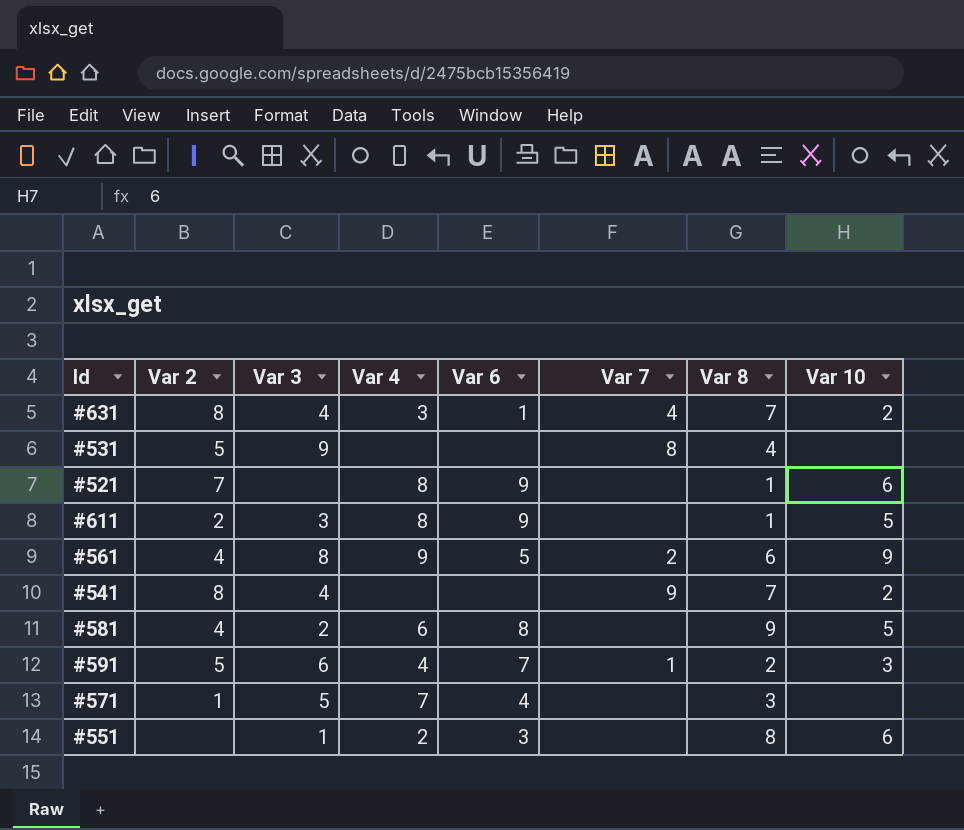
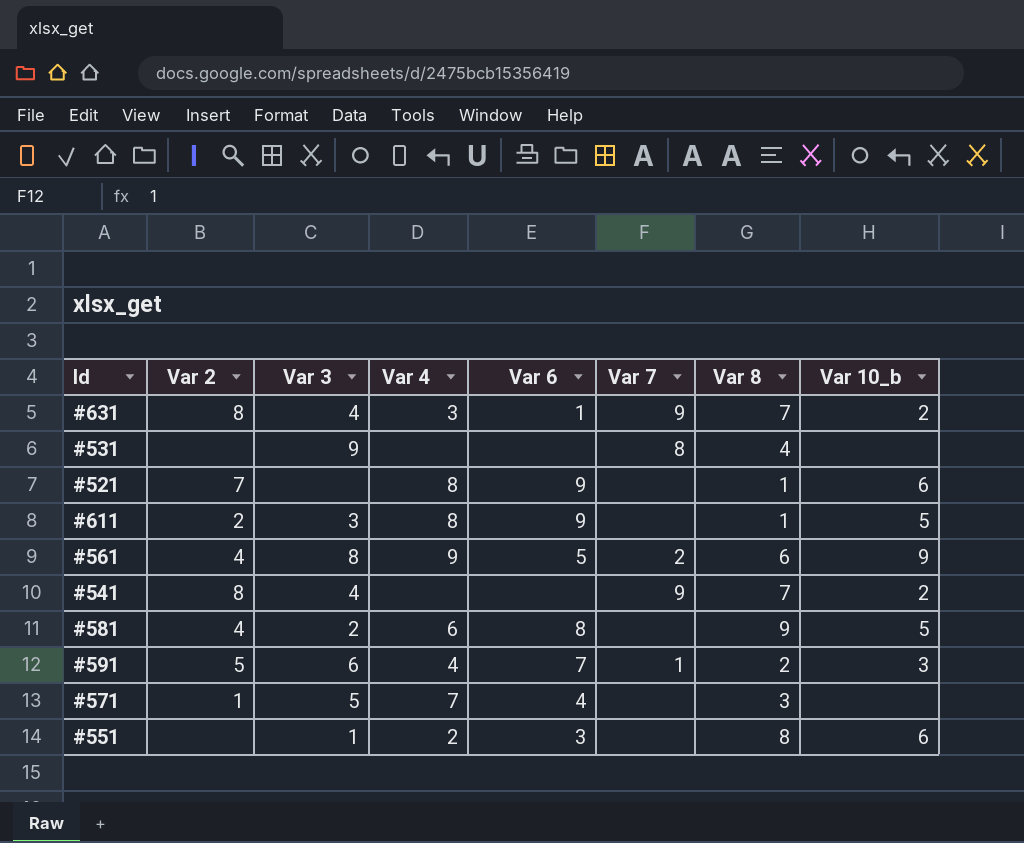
column name: Var 10 -> Var 10_b
#631 | Var 7: 4 -> 9
#531 | Var 2: 5 -> none

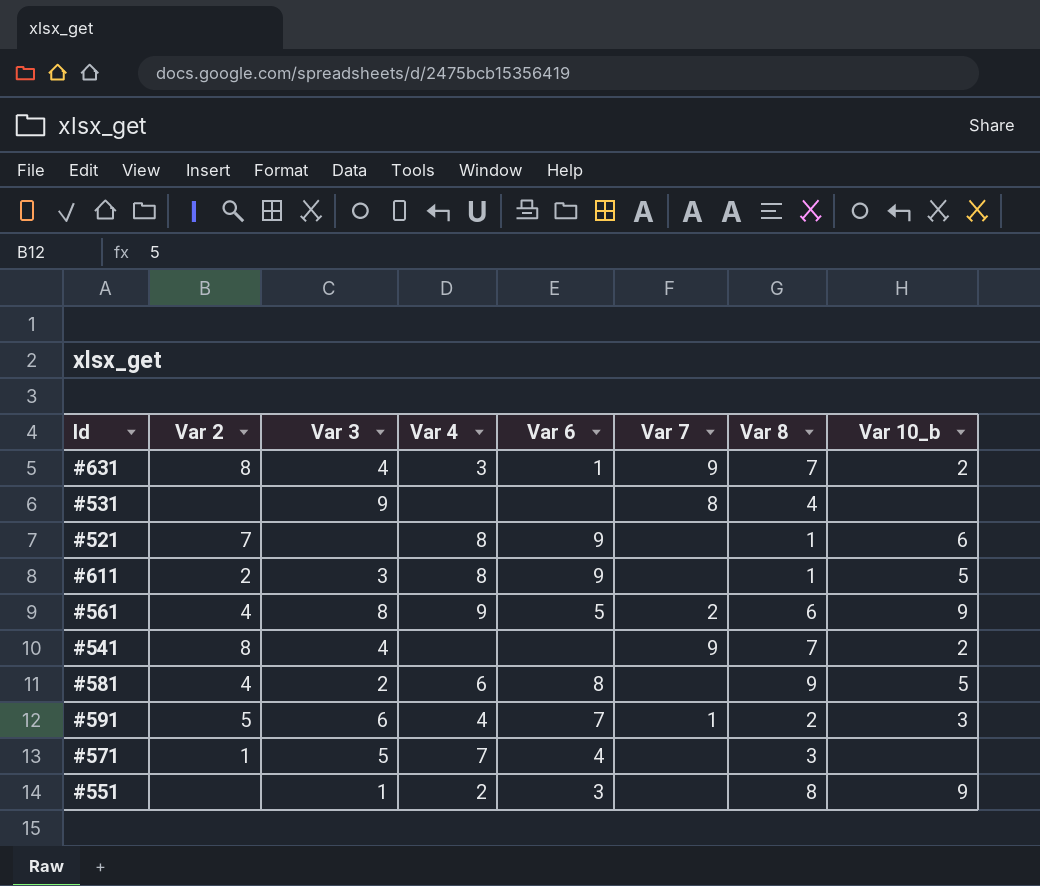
#551 | Var 10_b: 6 -> 9

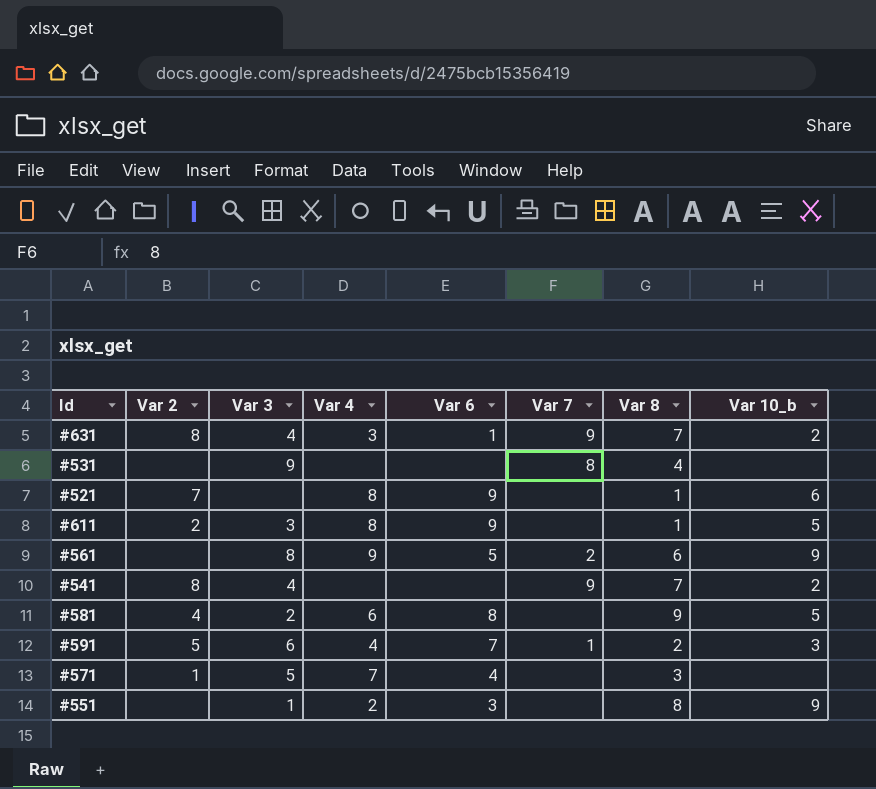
#561 | Var 2: 4 -> none

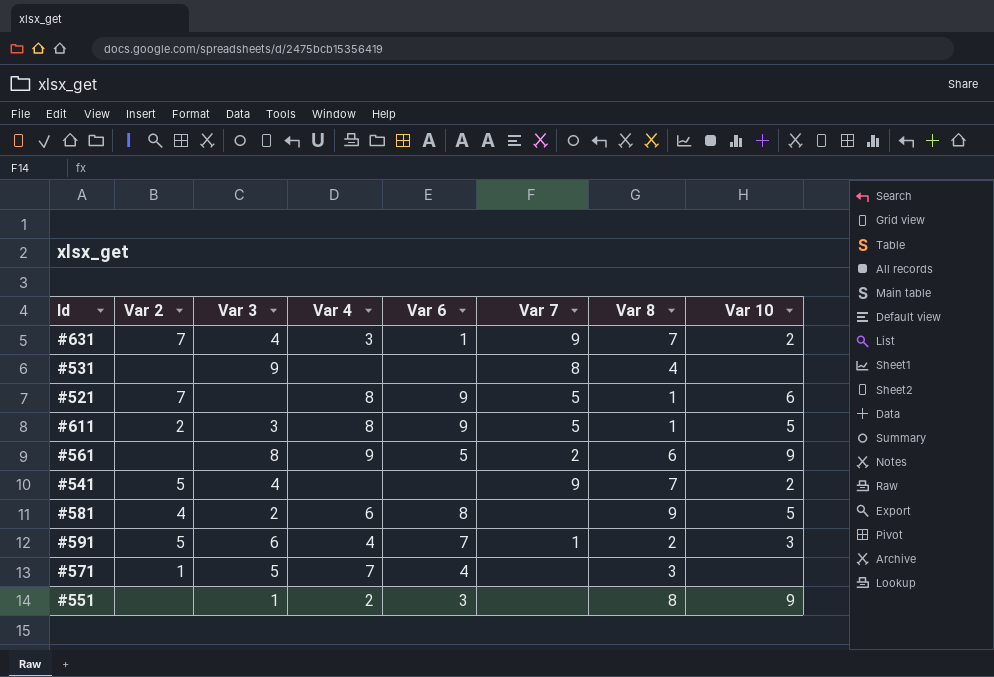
column name: Var 10_b -> Var 10
#631 | Var 2: 8 -> 7
#521 | Var 7: none -> 5
#611 | Var 7: none -> 5
#541 | Var 2: 8 -> 5

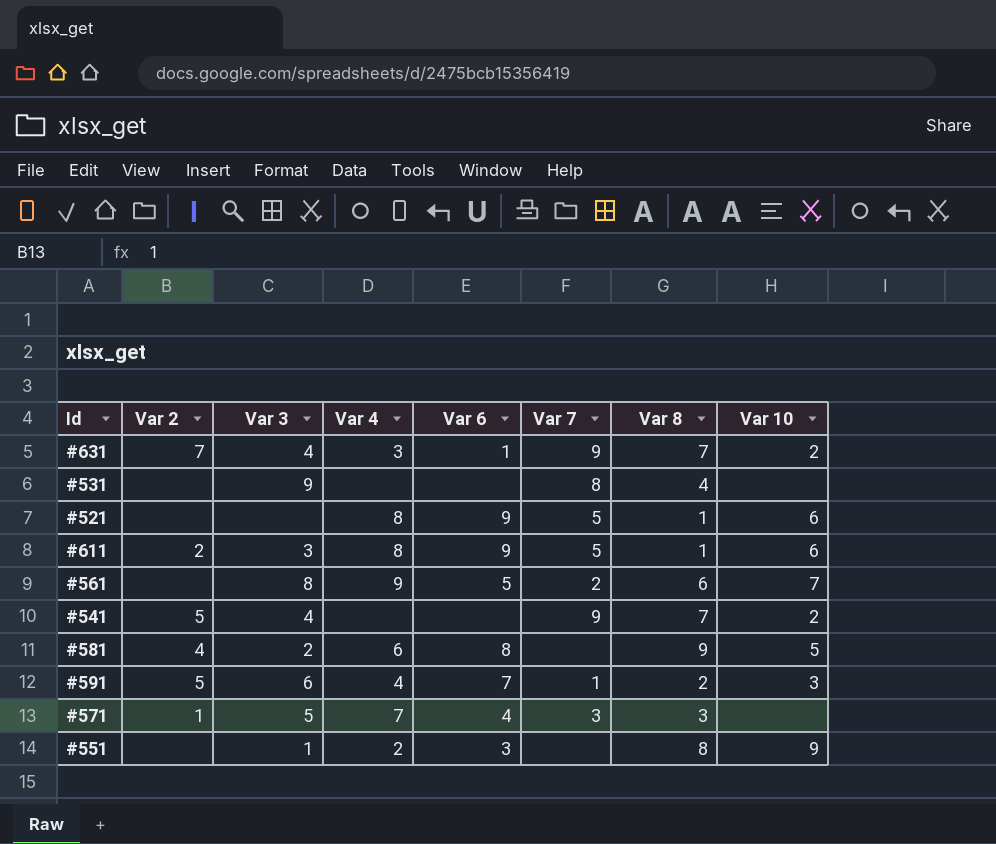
#521 | Var 2: 7 -> none
#611 | Var 10: 5 -> 6
#561 | Var 10: 9 -> 7
#571 | Var 7: none -> 3

